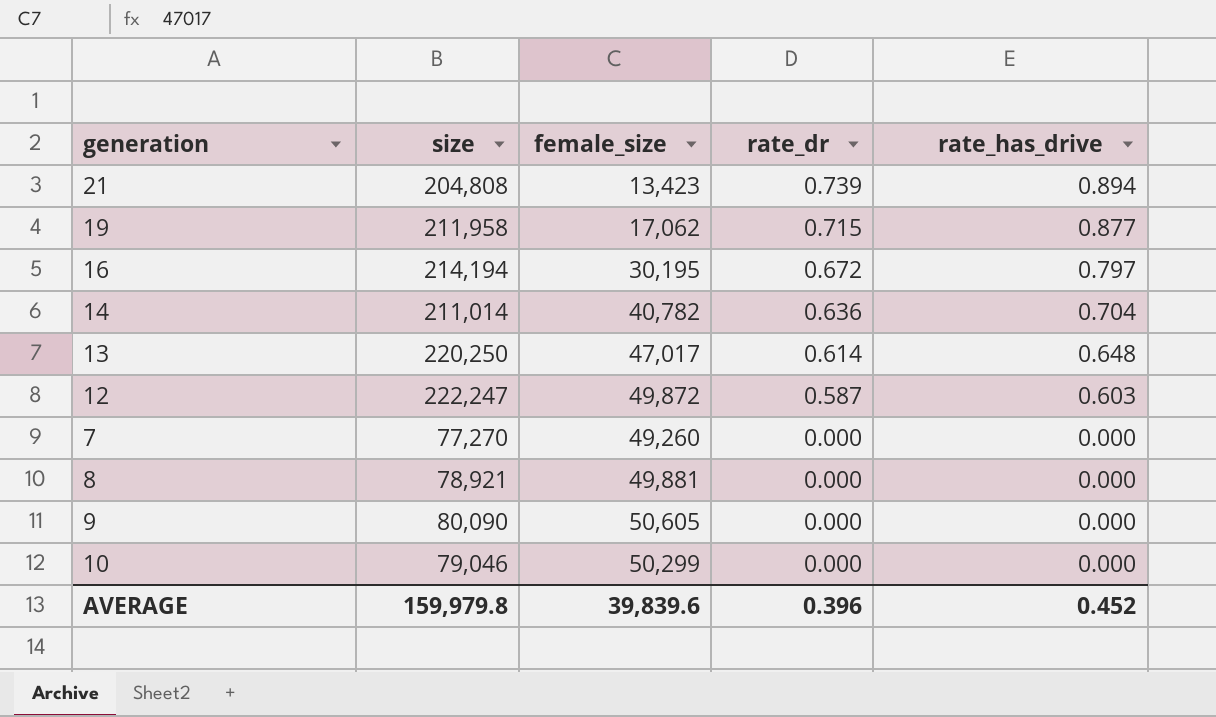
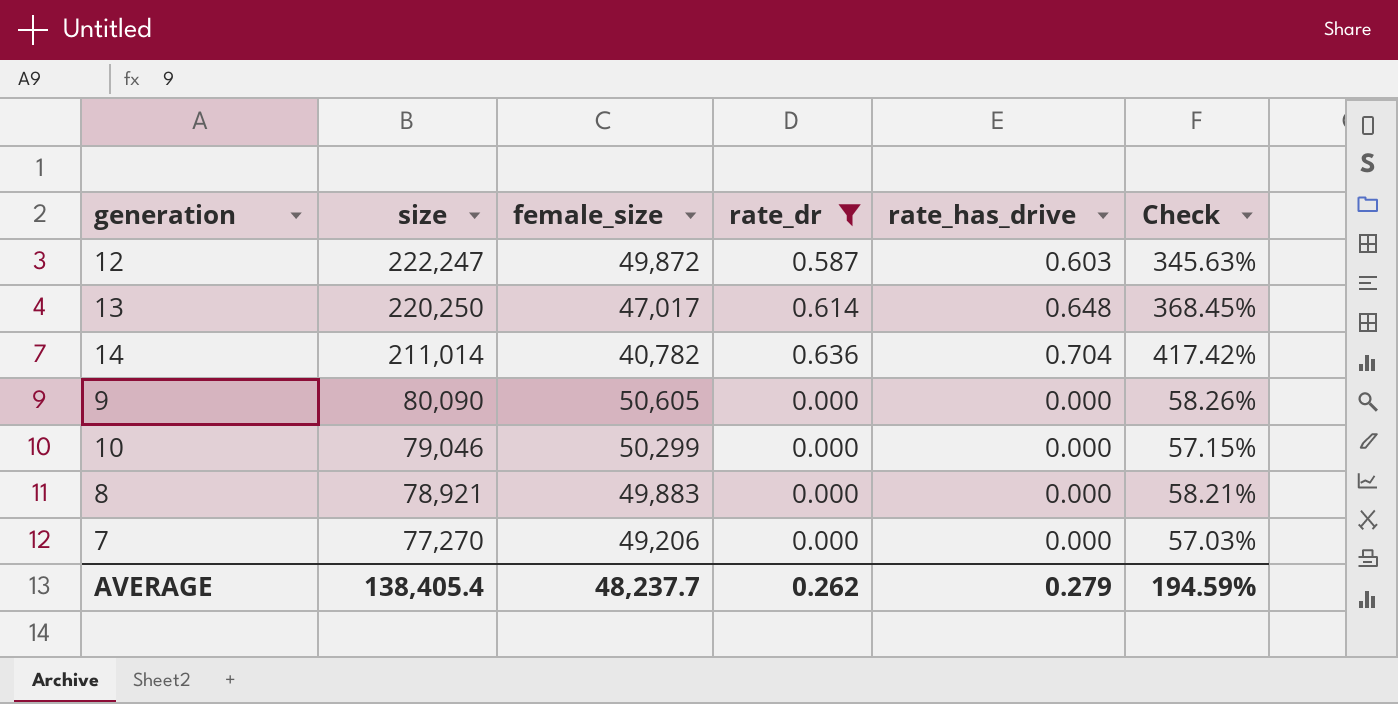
filter: none -> rate_dr <= 0.636
row order: rate_dr descending -> size descending
column Check | formula: none -> ([size] - [female_size]) / [female_size]
8 | female_size: 49,881 -> 49,883
7 | female_size: 49,260 -> 49,206
AVERAGE | size: 159,979.8 -> 138,405.4
AVERAGE | female_size: 39,839.6 -> 48,237.7
AVERAGE | rate_dr: 0.396 -> 0.262
AVERAGE | rate_has_drive: 0.452 -> 0.279

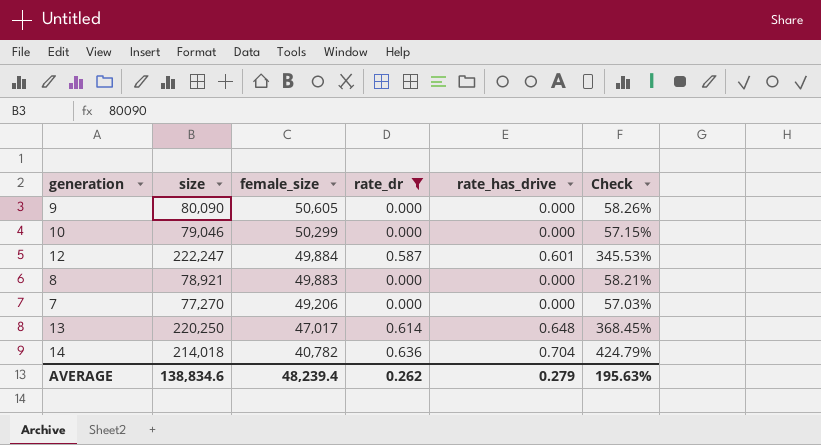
row order: size descending -> female_size descending
12 | female_size: 49,872 -> 49,884
12 | rate_has_drive: 0.603 -> 0.601
12 | Check: 345.63% -> 345.53%
14 | size: 211,014 -> 214,018
14 | Check: 417.42% -> 424.79%
AVERAGE | size: 138,405.4 -> 138,834.6
AVERAGE | female_size: 48,237.7 -> 48,239.4
AVERAGE | Check: 194.59% -> 195.63%

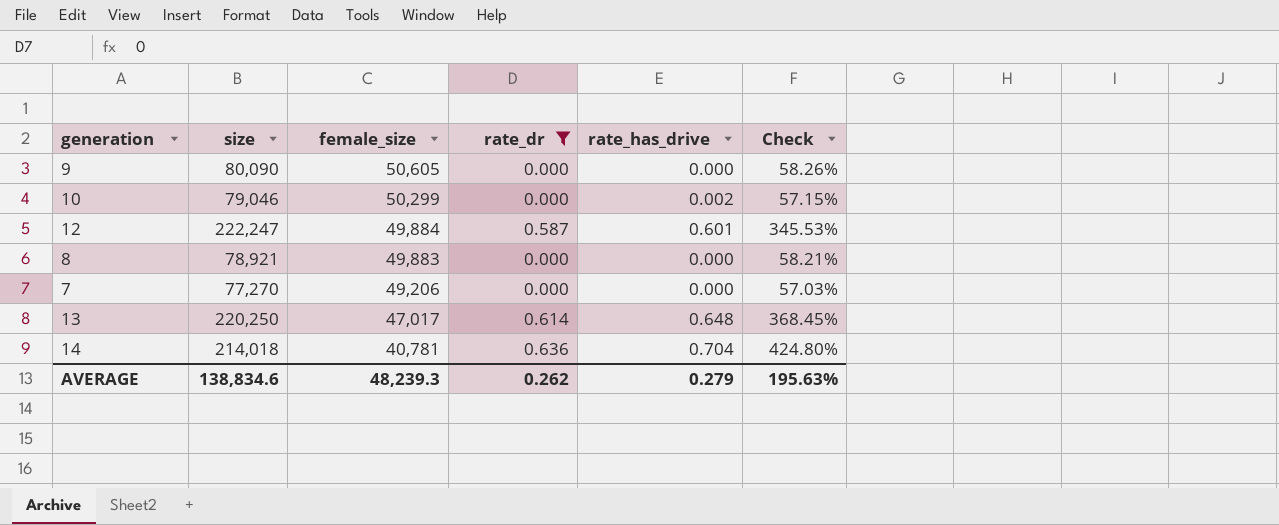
10 | rate_has_drive: 0.000 -> 0.002
14 | female_size: 40,782 -> 40,781
14 | Check: 424.79% -> 424.80%
AVERAGE | female_size: 48,239.4 -> 48,239.3

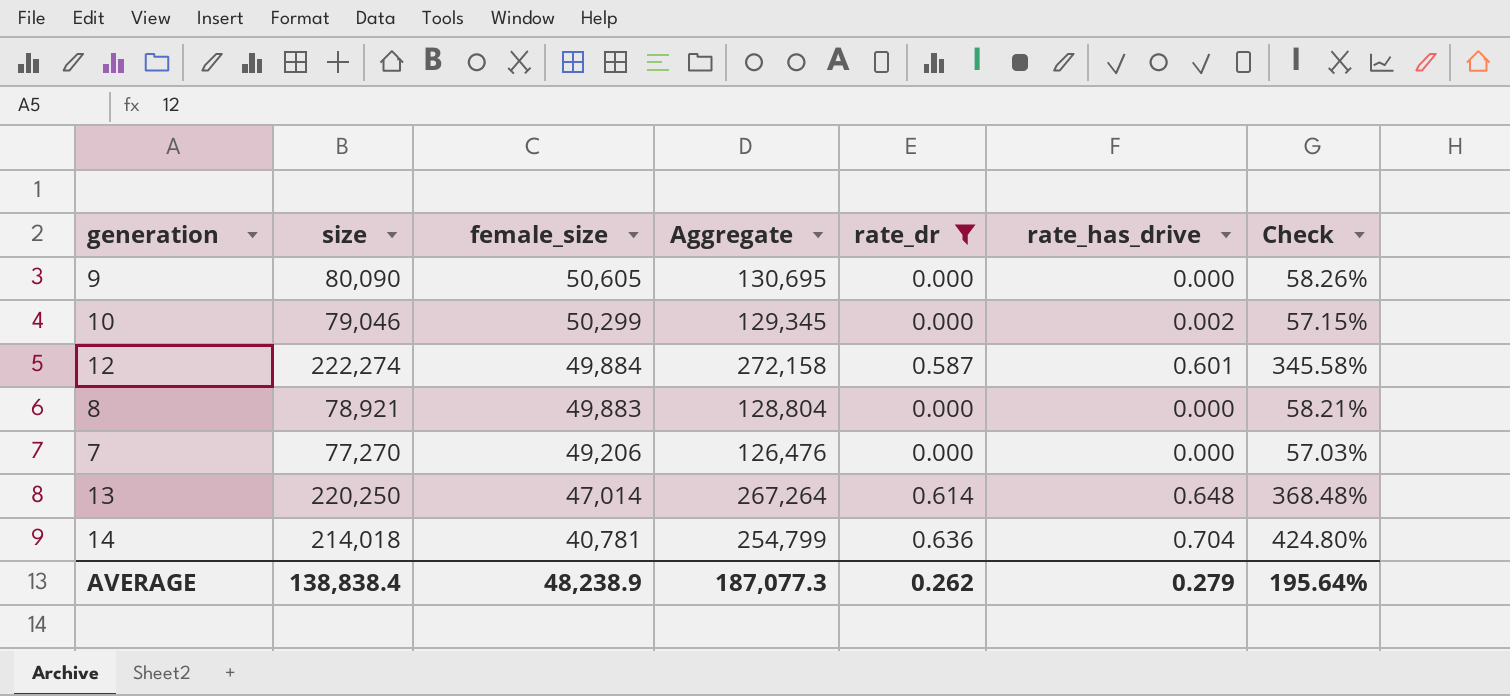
column Aggregate | formula: none -> [size] + [female_size]
12 | size: 222,247 -> 222,274
12 | Check: 345.53% -> 345.58%
13 | female_size: 47,017 -> 47,014
13 | Check: 368.45% -> 368.48%
AVERAGE | size: 138,834.6 -> 138,838.4
AVERAGE | female_size: 48,239.3 -> 48,238.9
AVERAGE | Check: 195.63% -> 195.64%

